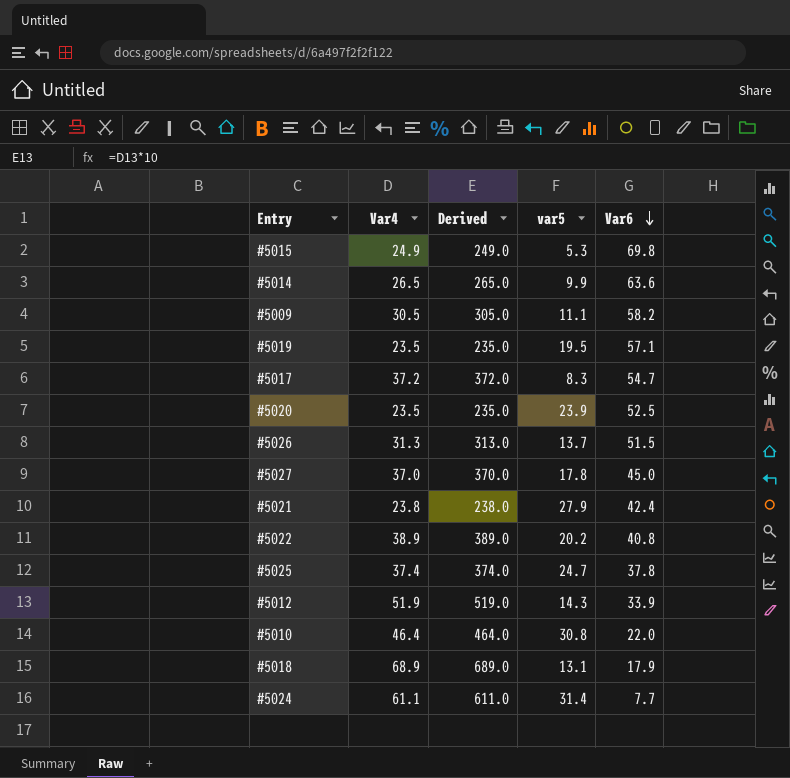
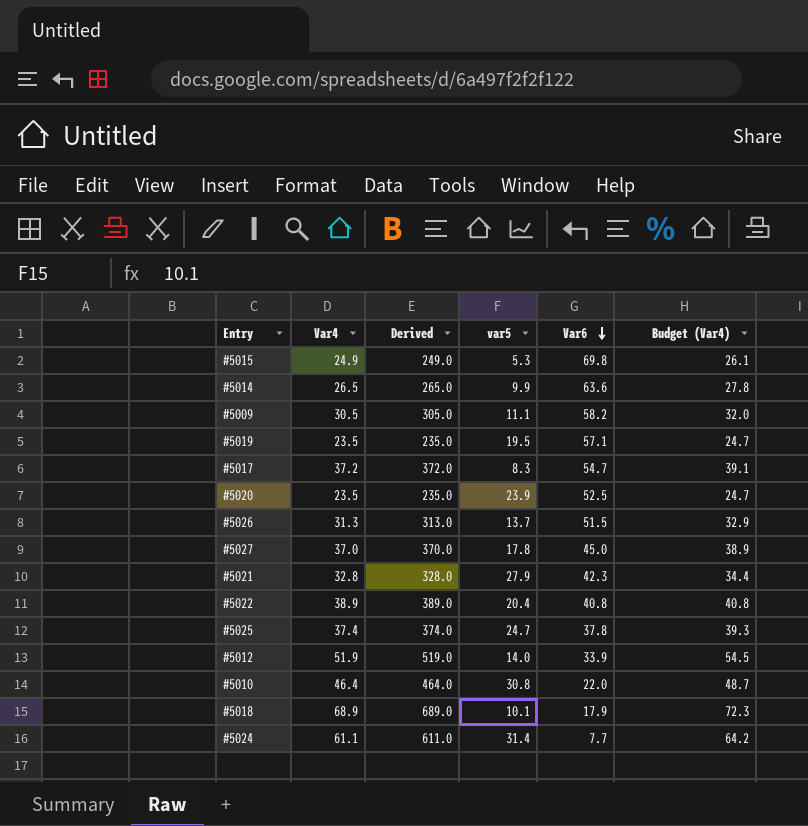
column Budget (Var4) | formula: none -> [Var4] * 1.05
#5021 | Var4: 23.8 -> 32.8
#5021 | Derived: 238.0 -> 328.0
#5021 | Var6: 42.4 -> 42.3
#5022 | var5: 20.2 -> 20.4
#5012 | var5: 14.3 -> 14.0
#5018 | var5: 13.1 -> 10.1

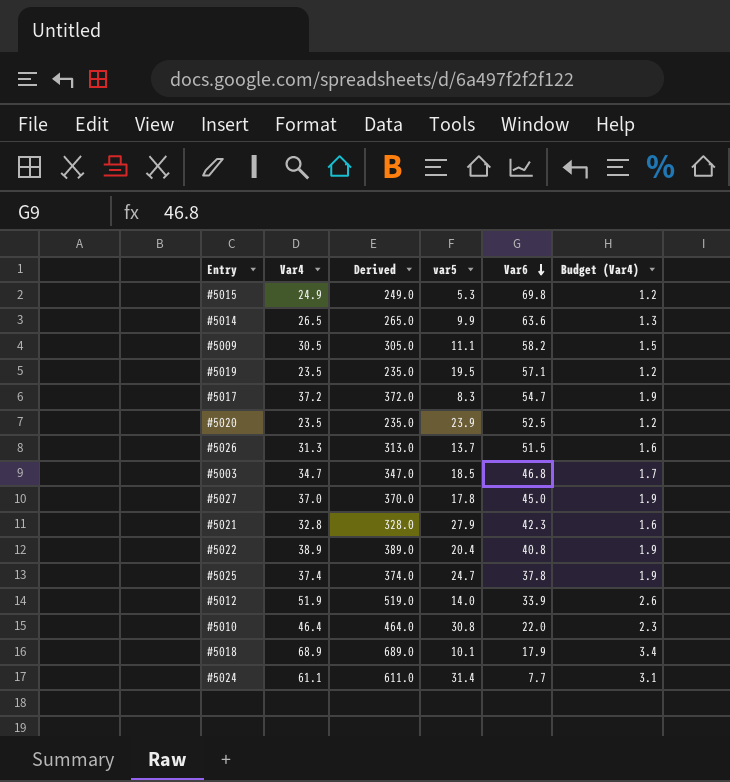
column Budget (Var4) | formula: [Var4] * 1.05 -> [Var4] * 0.05
row #5003: none -> 34.7 | 347.0 | 18.5 | 46.8 | 1.7

